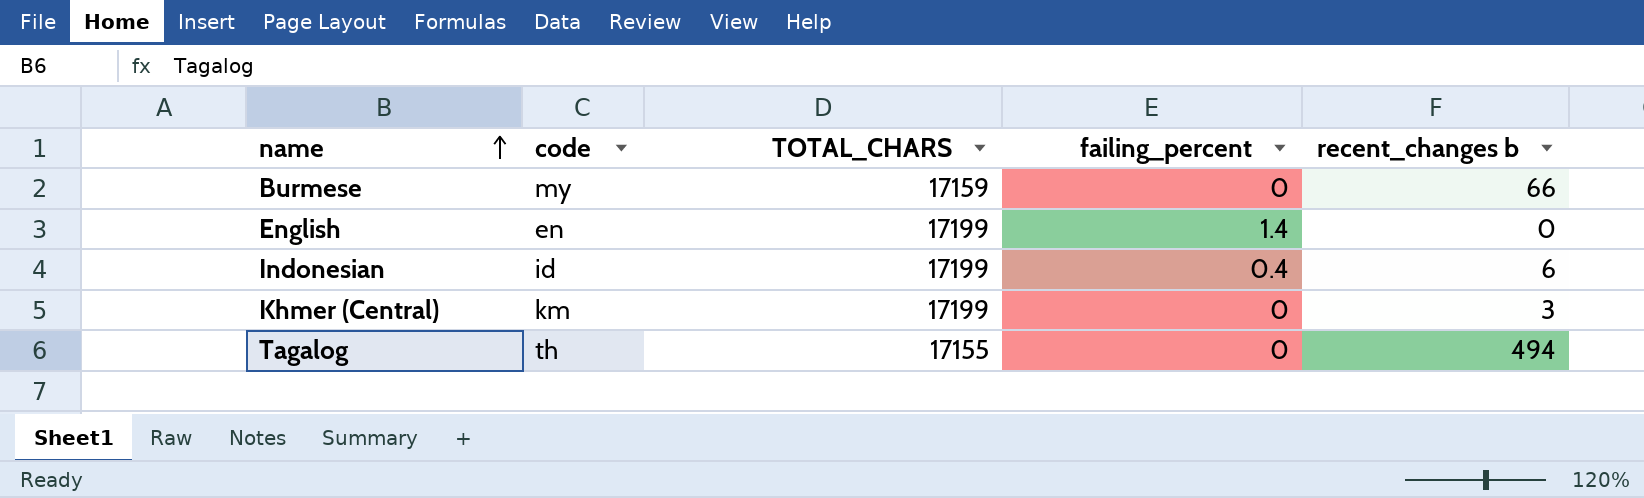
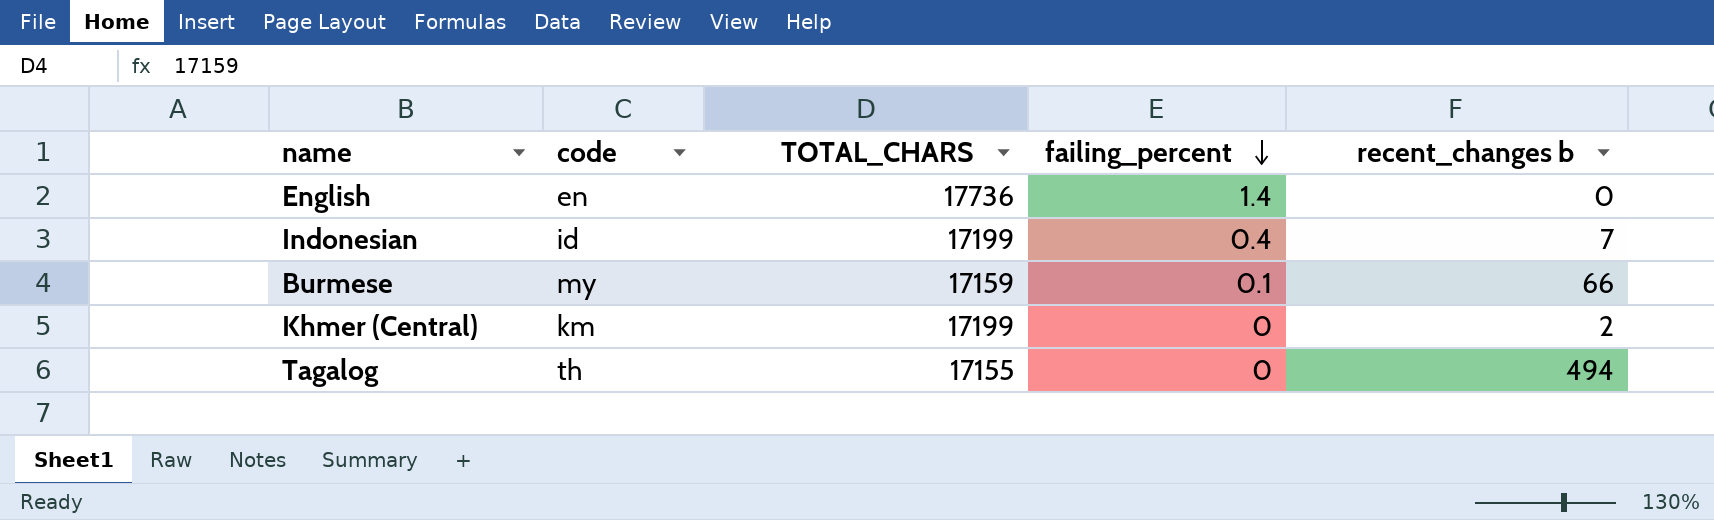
row order: name ascending -> failing_percent descending
English | TOTAL_CHARS: 17199 -> 17736
Indonesian | recent_changes b: 6 -> 7
Burmese | failing_percent: 0 -> 0.1
Khmer (Central) | recent_changes b: 3 -> 2

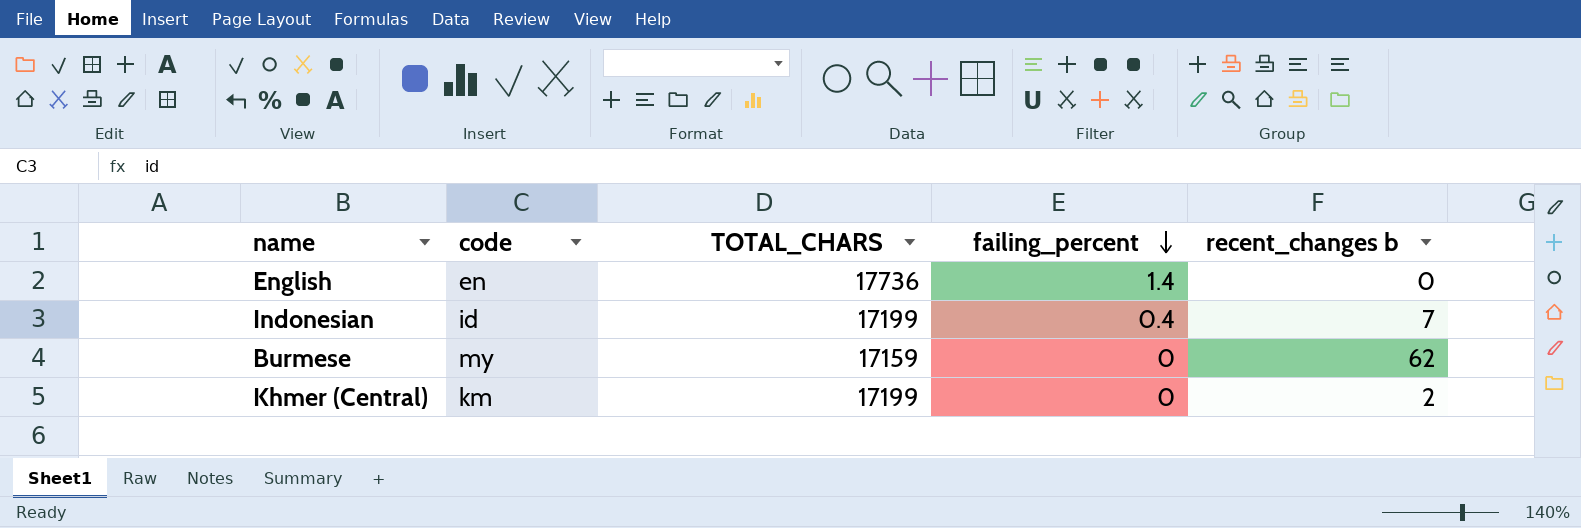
row Tagalog: th | 17155 | 0 | 494 -> none
Burmese | failing_percent: 0.1 -> 0
Burmese | recent_changes b: 66 -> 62

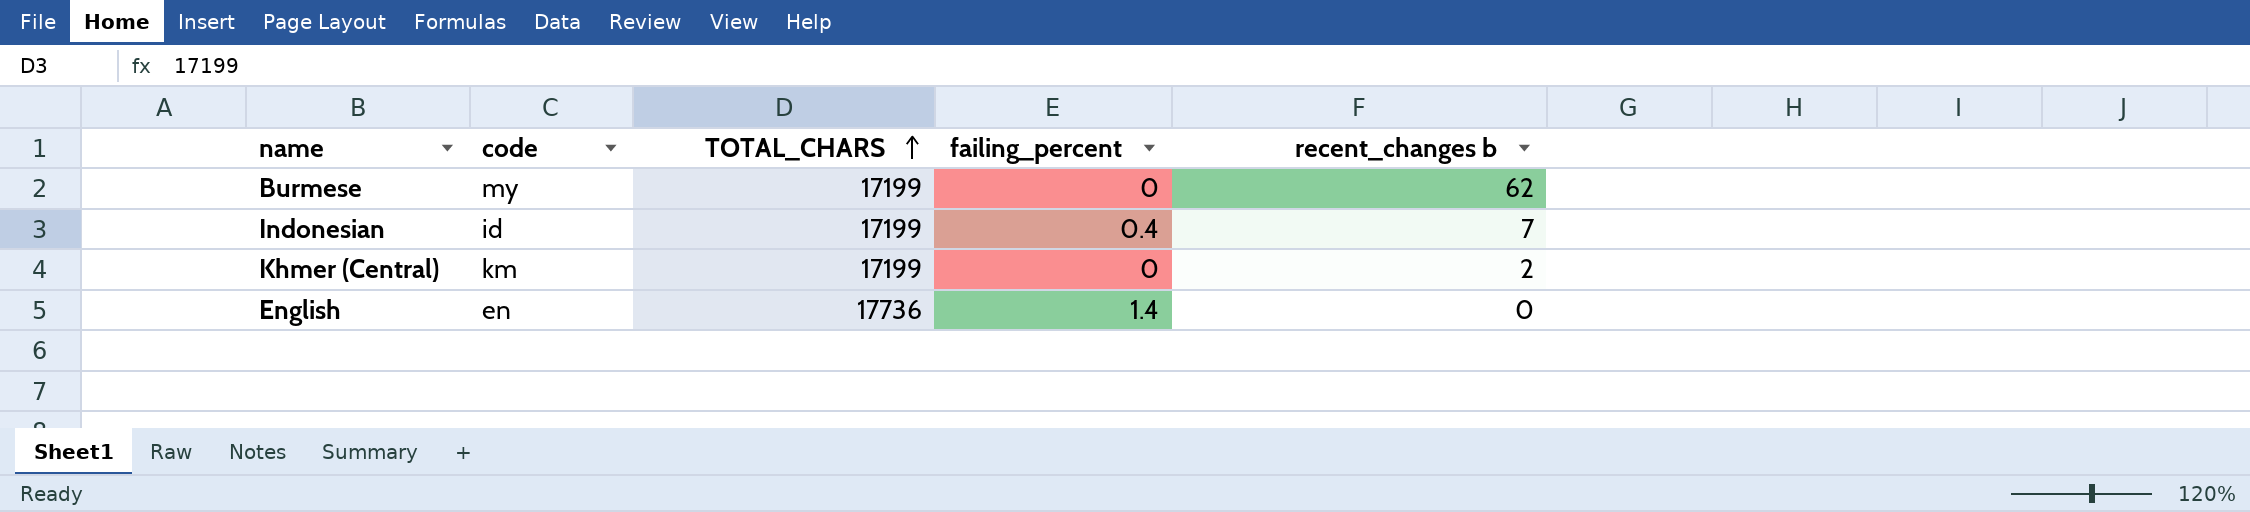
row order: failing_percent descending -> TOTAL_CHARS ascending
Burmese | TOTAL_CHARS: 17159 -> 17199

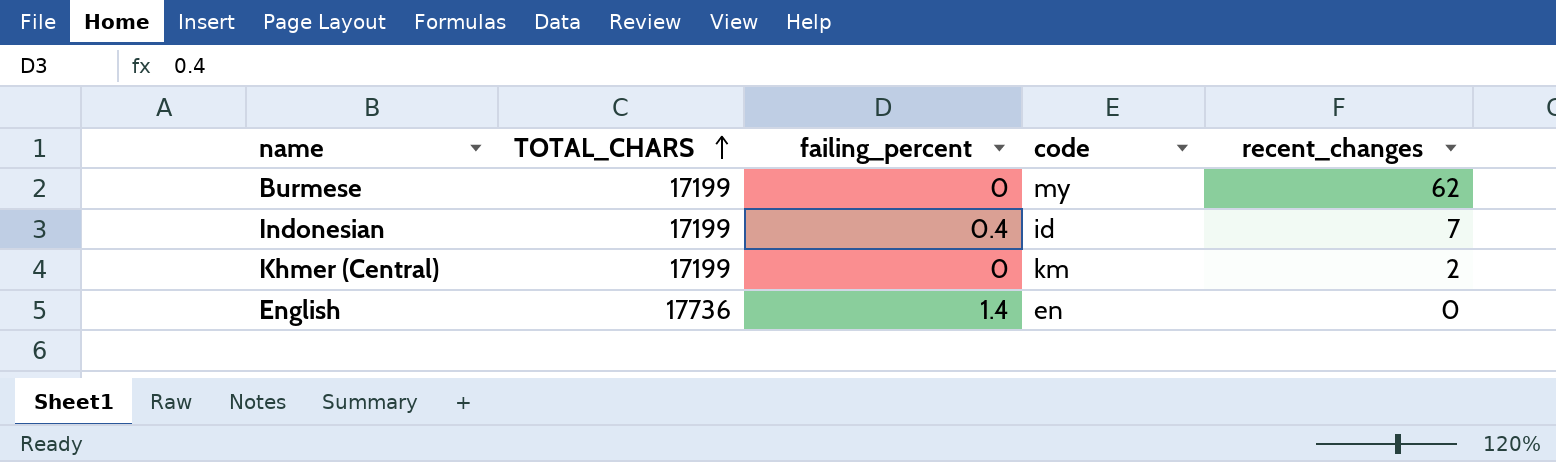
column code | position: 2 -> 4
column name: recent_changes b -> recent_changes

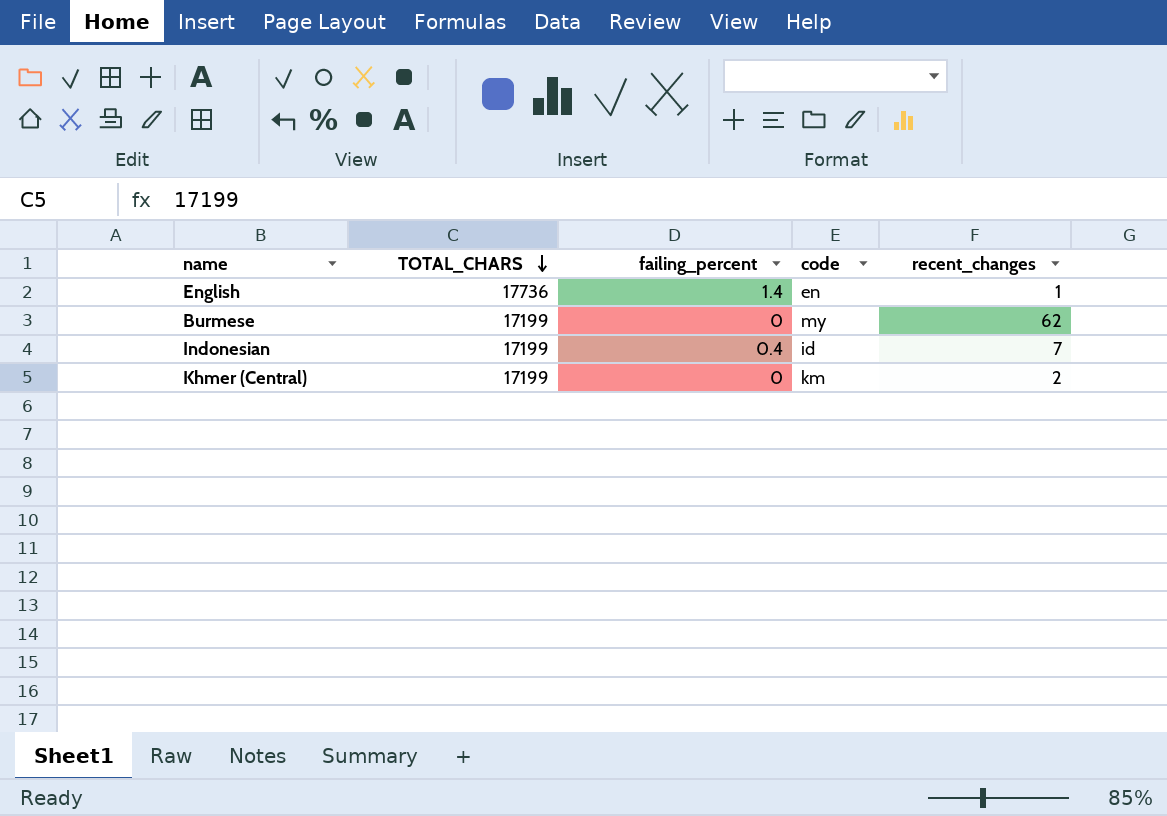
row order: TOTAL_CHARS ascending -> TOTAL_CHARS descending
English | recent_changes: 0 -> 1

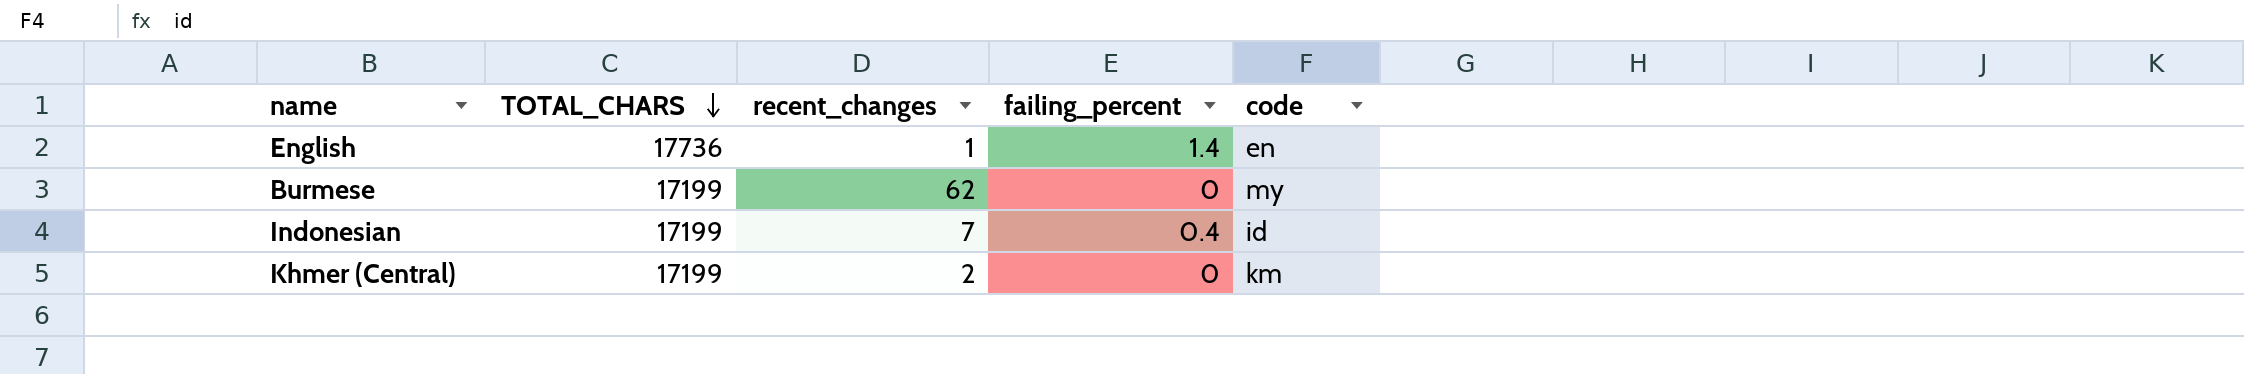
column recent_changes | position: 5 -> 3

